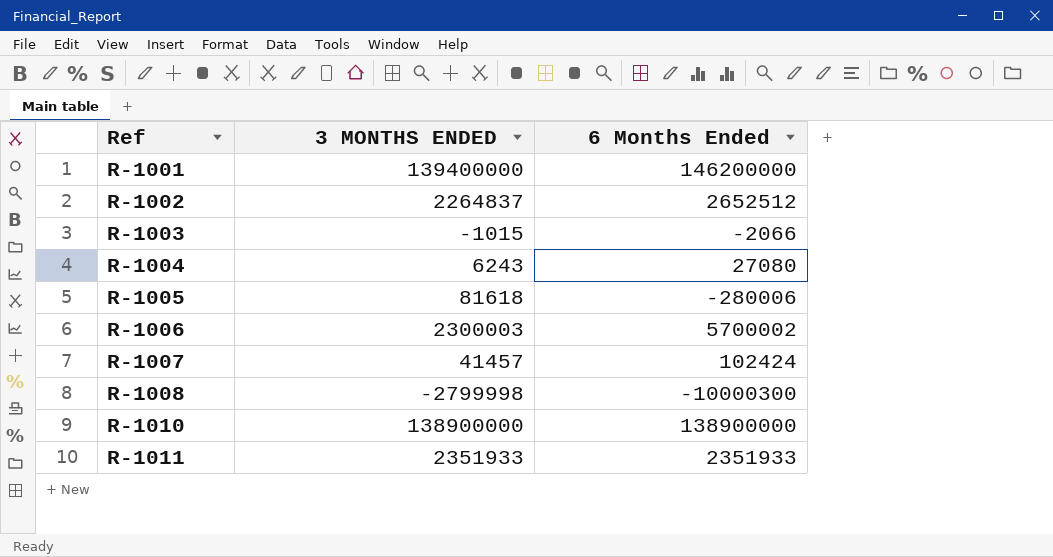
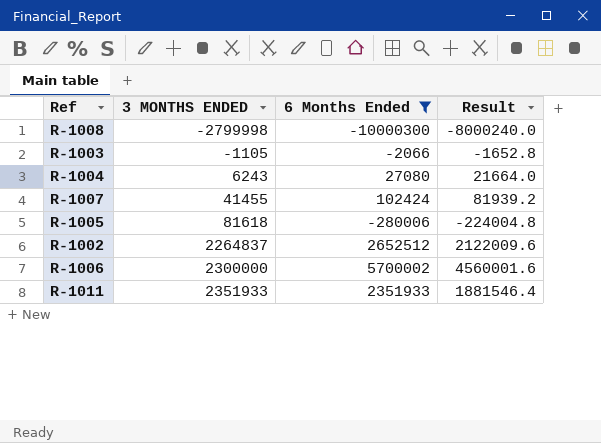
filter: none -> 6 Months Ended <= 5700002
row order: Ref ascending -> 3 MONTHS ENDED ascending
column Result | formula: none -> [6 Months Ended] * 0.8
R-1003 | 3 MONTHS ENDED: -1015 -> -1105
R-1007 | 3 MONTHS ENDED: 41457 -> 41455
R-1006 | 3 MONTHS ENDED: 2300003 -> 2300000

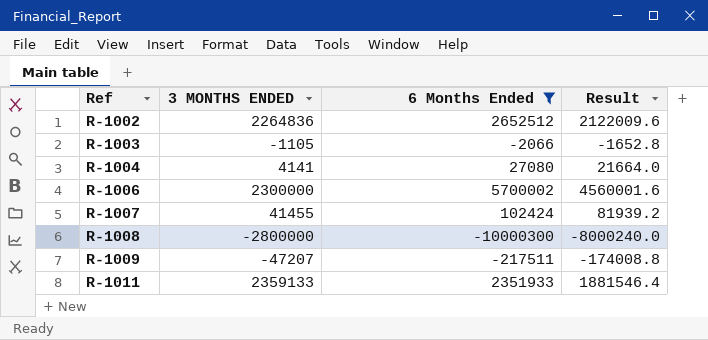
row order: 3 MONTHS ENDED ascending -> Ref ascending
row R-1005: 81618 | -280006 | -224004.8 -> none
R-1002 | 3 MONTHS ENDED: 2264837 -> 2264836
R-1004 | 3 MONTHS ENDED: 6243 -> 4141
R-1008 | 3 MONTHS ENDED: -2799998 -> -2800000
row R-1009: none -> -47207 | -217511 | -174008.8
R-1011 | 3 MONTHS ENDED: 2351933 -> 2359133

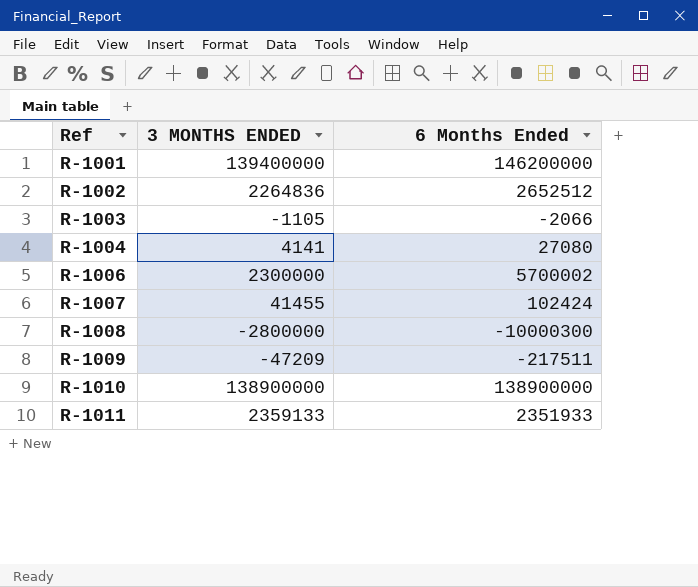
filter: 6 Months Ended <= 5700002 -> none
column Result | formula: [6 Months Ended] * 0.8 -> none
R-1009 | 3 MONTHS ENDED: -47207 -> -47209

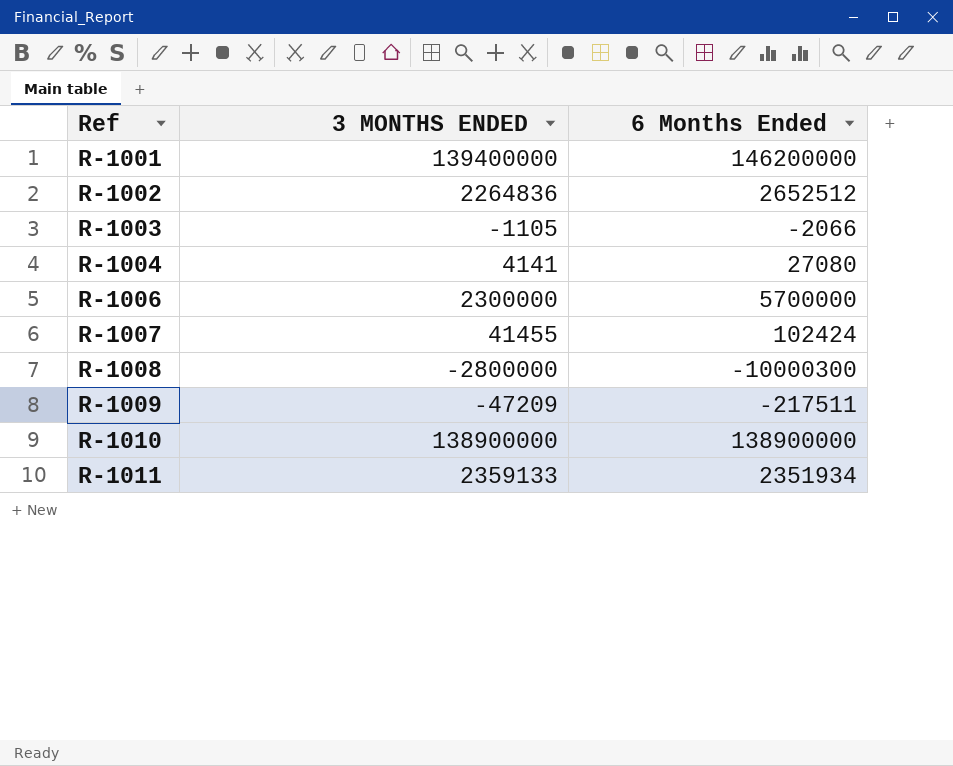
R-1006 | 6 Months Ended: 5700002 -> 5700000
R-1011 | 6 Months Ended: 2351933 -> 2351934

